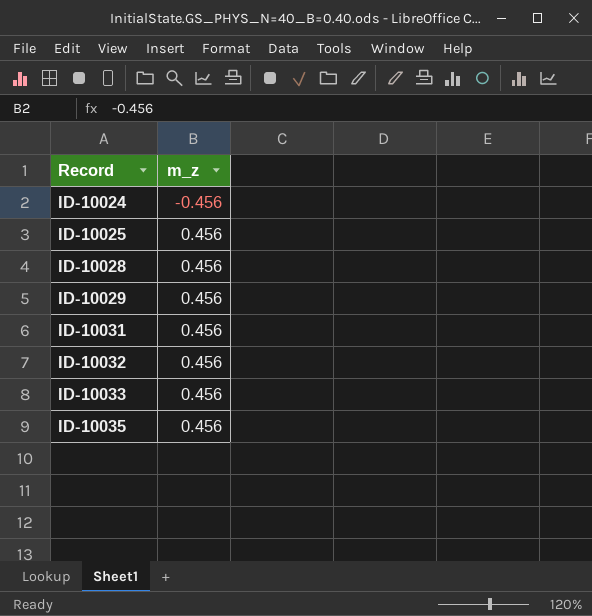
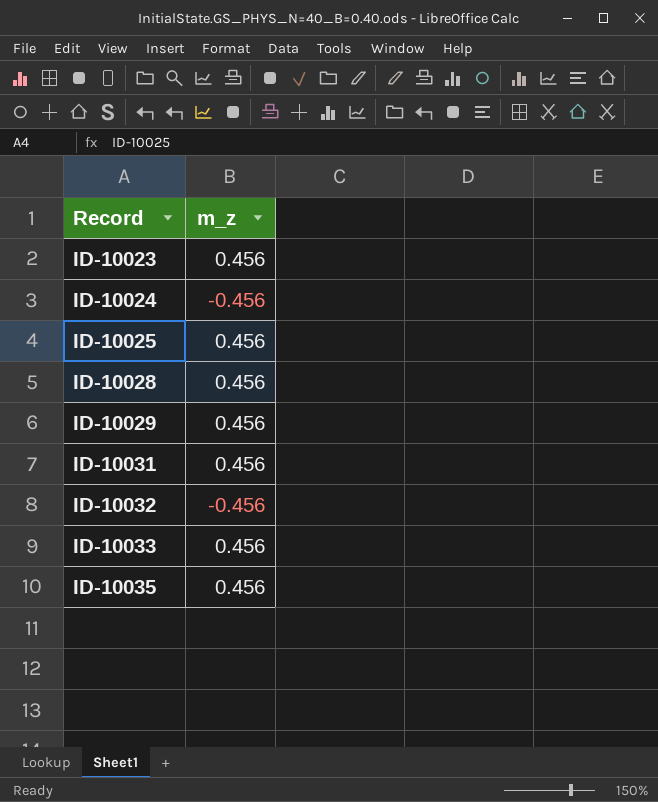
row ID-10023: none -> 0.456
ID-10032 | m_z: 0.456 -> -0.456

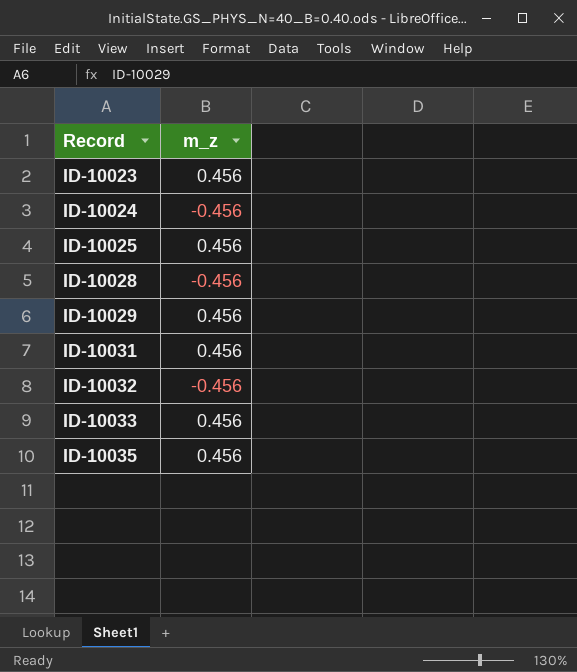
ID-10028 | m_z: 0.456 -> -0.456

